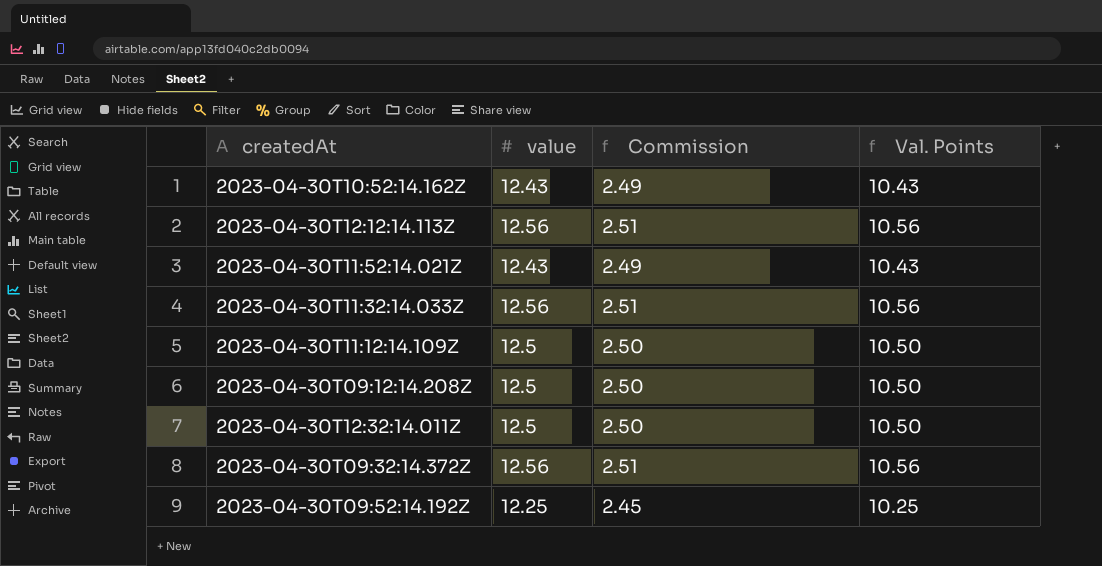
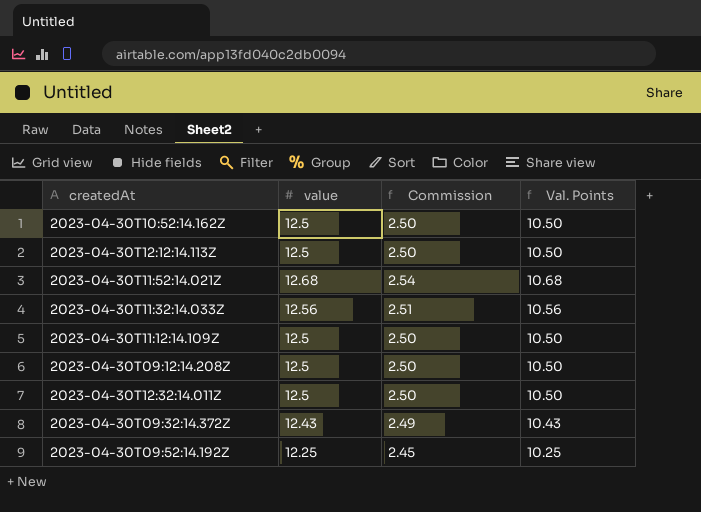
2023-04-30T10:52:14.162Z | value: 12.43 -> 12.5
2023-04-30T10:52:14.162Z | Commission: 2.49 -> 2.50
2023-04-30T10:52:14.162Z | Val. Points: 10.43 -> 10.50
2023-04-30T12:12:14.113Z | value: 12.56 -> 12.5
2023-04-30T12:12:14.113Z | Commission: 2.51 -> 2.50
2023-04-30T12:12:14.113Z | Val. Points: 10.56 -> 10.50
2023-04-30T11:52:14.021Z | value: 12.43 -> 12.68
2023-04-30T11:52:14.021Z | Commission: 2.49 -> 2.54
2023-04-30T11:52:14.021Z | Val. Points: 10.43 -> 10.68
2023-04-30T09:32:14.372Z | value: 12.56 -> 12.43
2023-04-30T09:32:14.372Z | Commission: 2.51 -> 2.49
2023-04-30T09:32:14.372Z | Val. Points: 10.56 -> 10.43

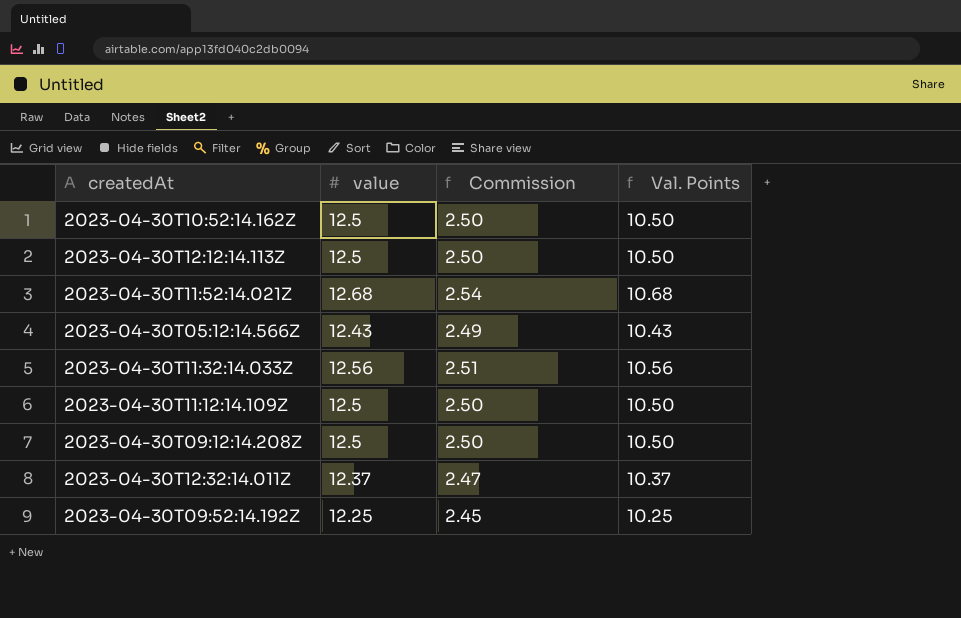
row 2023-04-30T09:32:14.372Z: 12.43 | 2.49 | 10.43 -> none
row 2023-04-30T05:12:14.566Z: none -> 12.43 | 2.49 | 10.43
2023-04-30T12:32:14.011Z | value: 12.5 -> 12.37
2023-04-30T12:32:14.011Z | Commission: 2.50 -> 2.47
2023-04-30T12:32:14.011Z | Val. Points: 10.50 -> 10.37

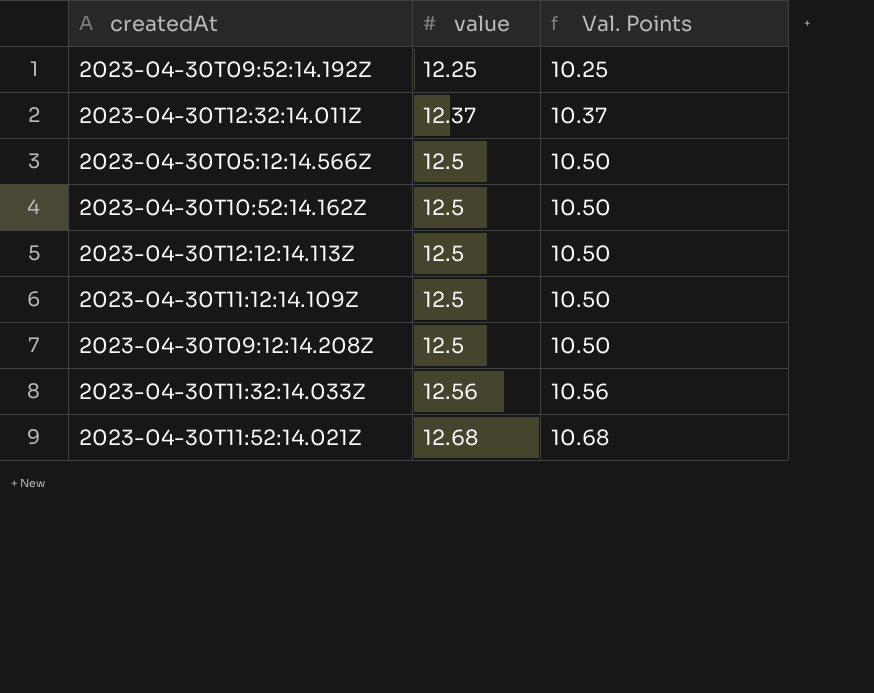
row order: none -> value ascending
column Commission | formula: [value] * 0.2 -> none
2023-04-30T05:12:14.566Z | value: 12.43 -> 12.5
2023-04-30T05:12:14.566Z | Val. Points: 10.43 -> 10.50

